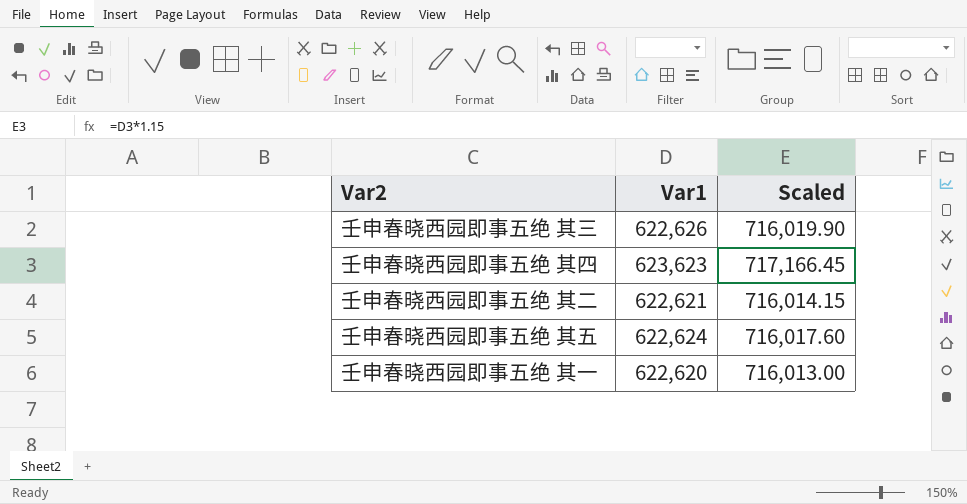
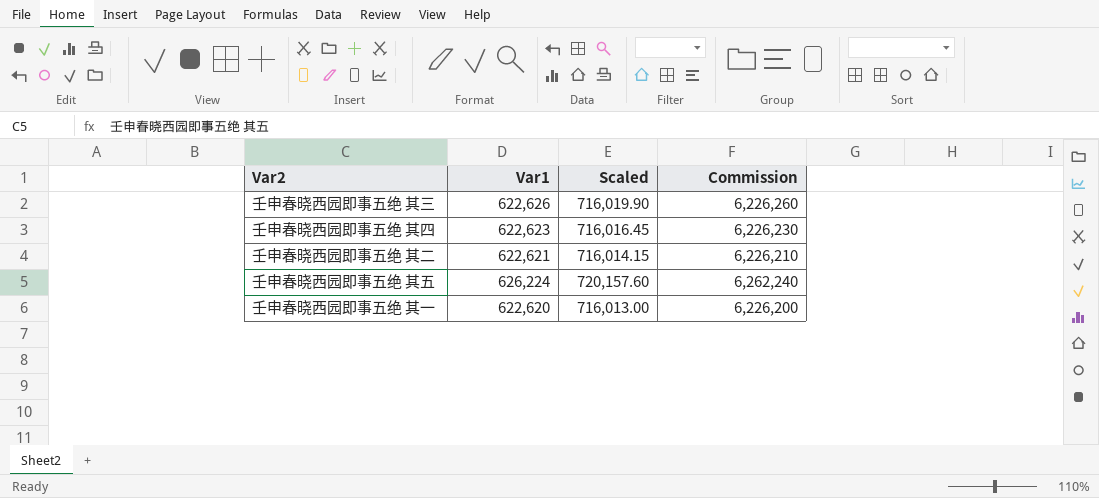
column Commission | formula: none -> [Var1] * 10
壬申春晓西园即事五绝 其四 | Var1: 623,623 -> 622,623
壬申春晓西园即事五绝 其四 | Scaled: 717,166.45 -> 716,016.45
壬申春晓西园即事五绝 其五 | Var1: 622,624 -> 626,224
壬申春晓西园即事五绝 其五 | Scaled: 716,017.60 -> 720,157.60

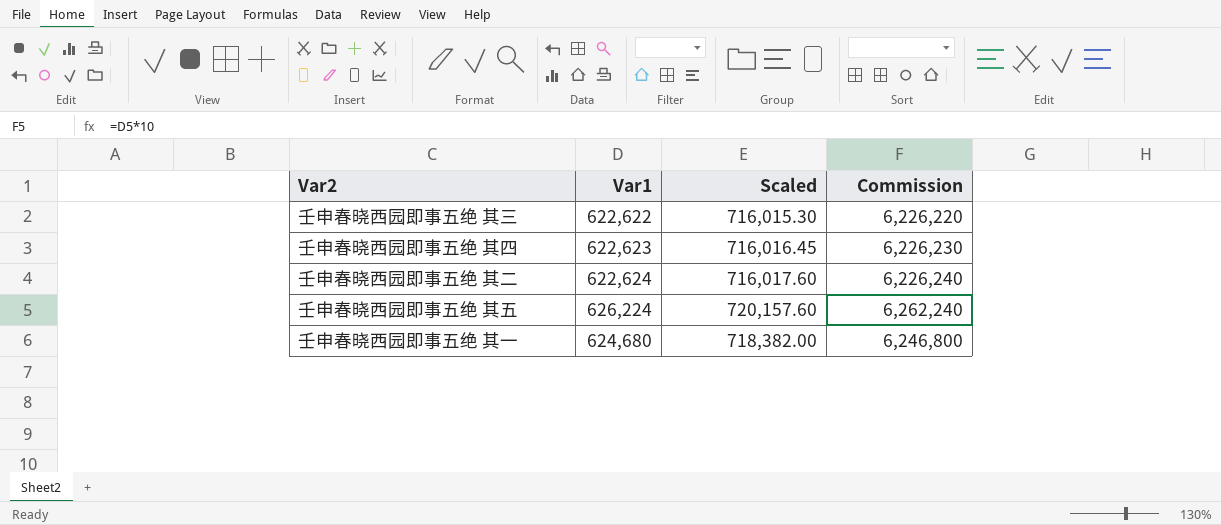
壬申春晓西园即事五绝 其三 | Var1: 622,626 -> 622,622
壬申春晓西园即事五绝 其三 | Scaled: 716,019.90 -> 716,015.30
壬申春晓西园即事五绝 其三 | Commission: 6,226,260 -> 6,226,220
壬申春晓西园即事五绝 其二 | Var1: 622,621 -> 622,624
壬申春晓西园即事五绝 其二 | Scaled: 716,014.15 -> 716,017.60
壬申春晓西园即事五绝 其二 | Commission: 6,226,210 -> 6,226,240
壬申春晓西园即事五绝 其一 | Var1: 622,620 -> 624,680
壬申春晓西园即事五绝 其一 | Scaled: 716,013.00 -> 718,382.00
壬申春晓西园即事五绝 其一 | Commission: 6,226,200 -> 6,246,800

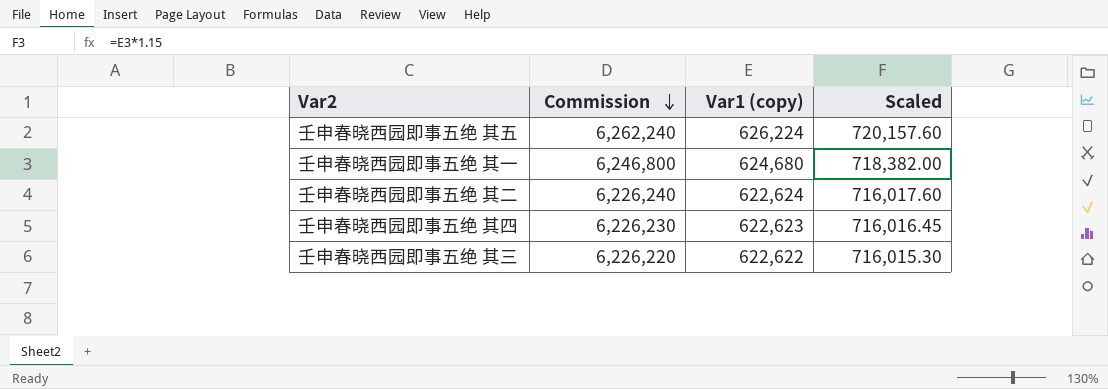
row order: none -> Commission descending
column Commission | position: 4 -> 2
column name: Var1 -> Var1 (copy)

